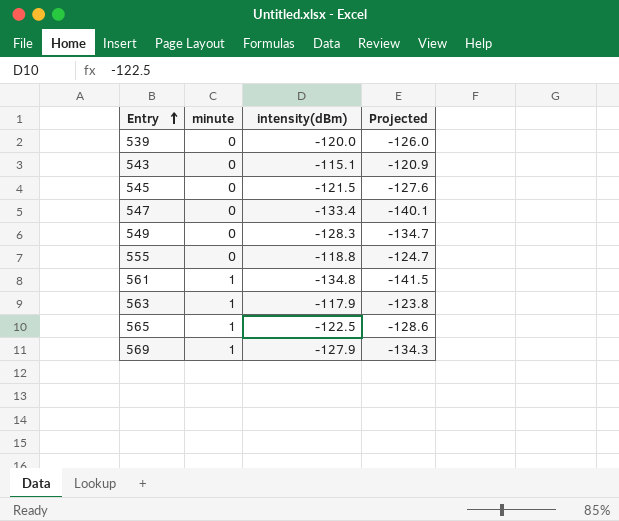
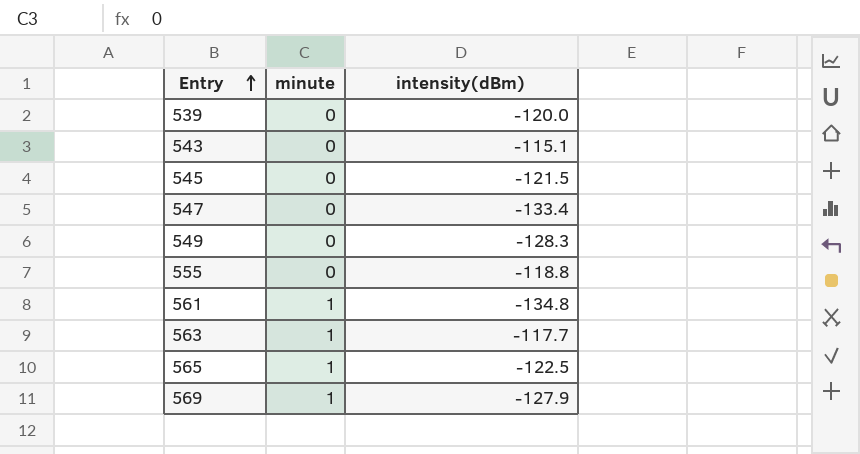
column Projected | formula: [intensity(dBm)] * 1.05 -> none
563 | intensity(dBm): -117.9 -> -117.7

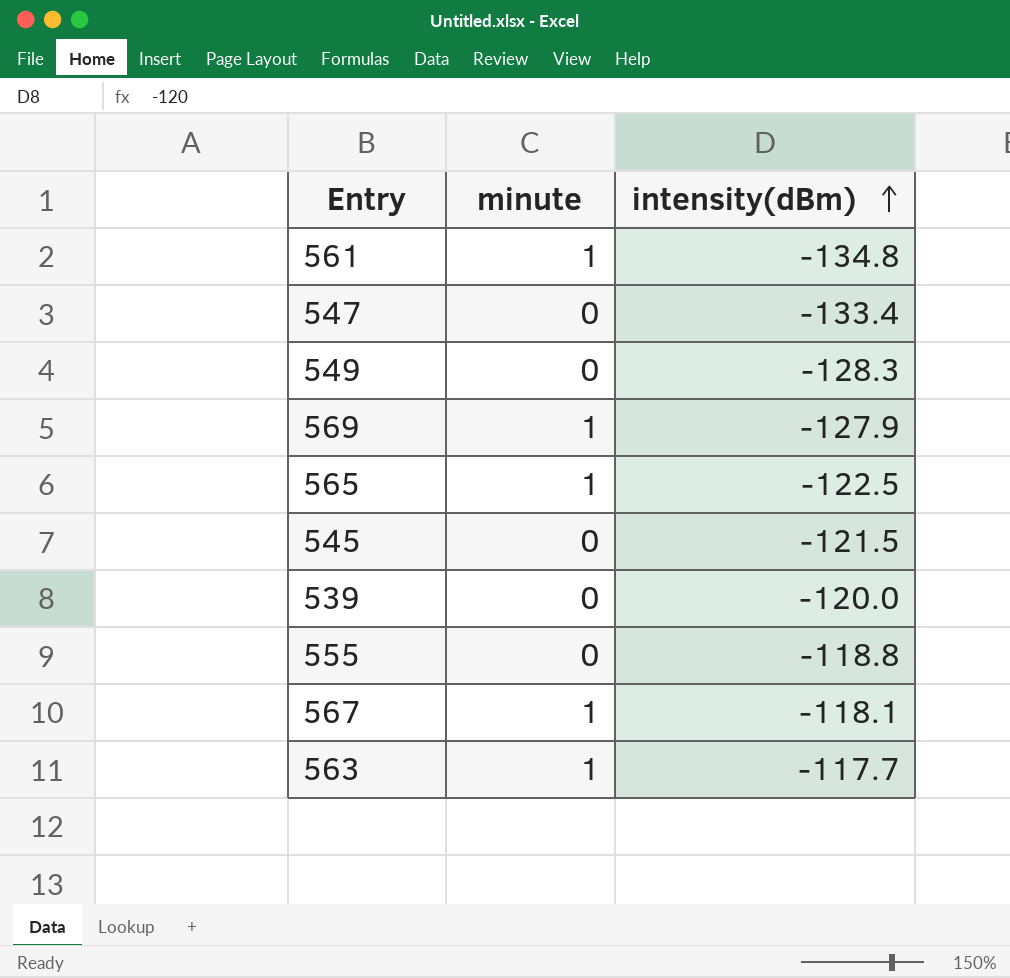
row order: Entry ascending -> intensity(dBm) ascending
row 543: 0 | -115.1 -> none
row 567: none -> 1 | -118.1

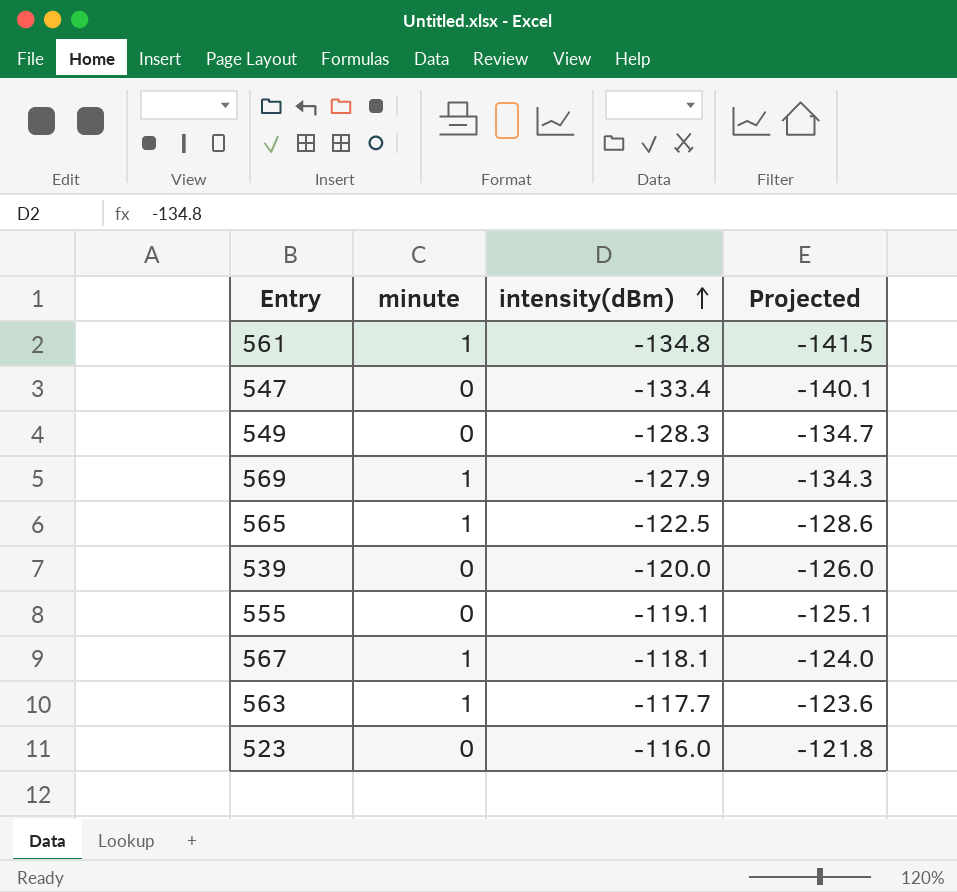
column Projected | formula: none -> [intensity(dBm)] * 1.05
row 545: 0 | -121.5 -> none
555 | intensity(dBm): -118.8 -> -119.1
row 523: none -> 0 | -116.0 | -121.8

